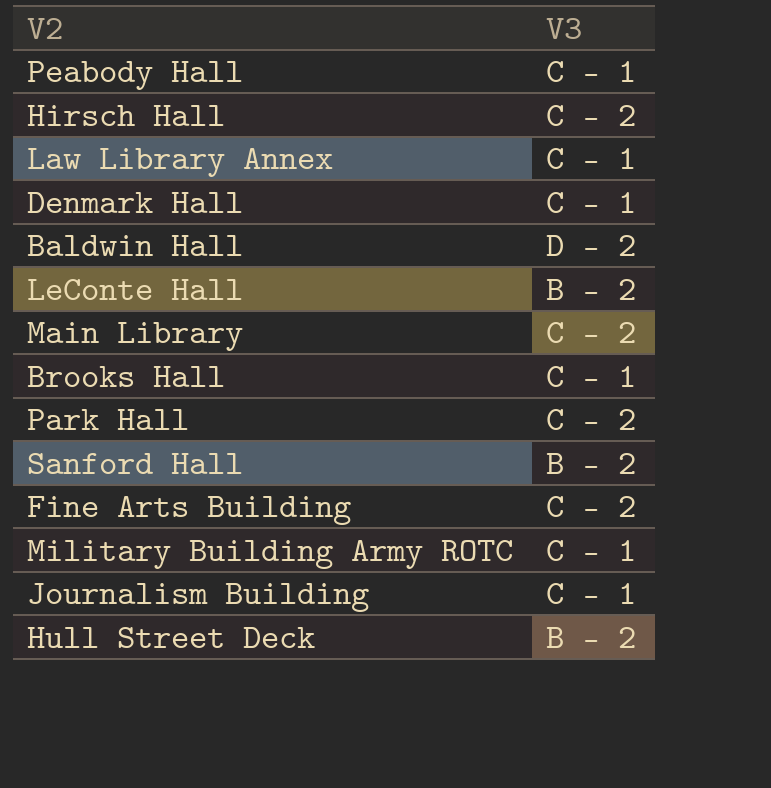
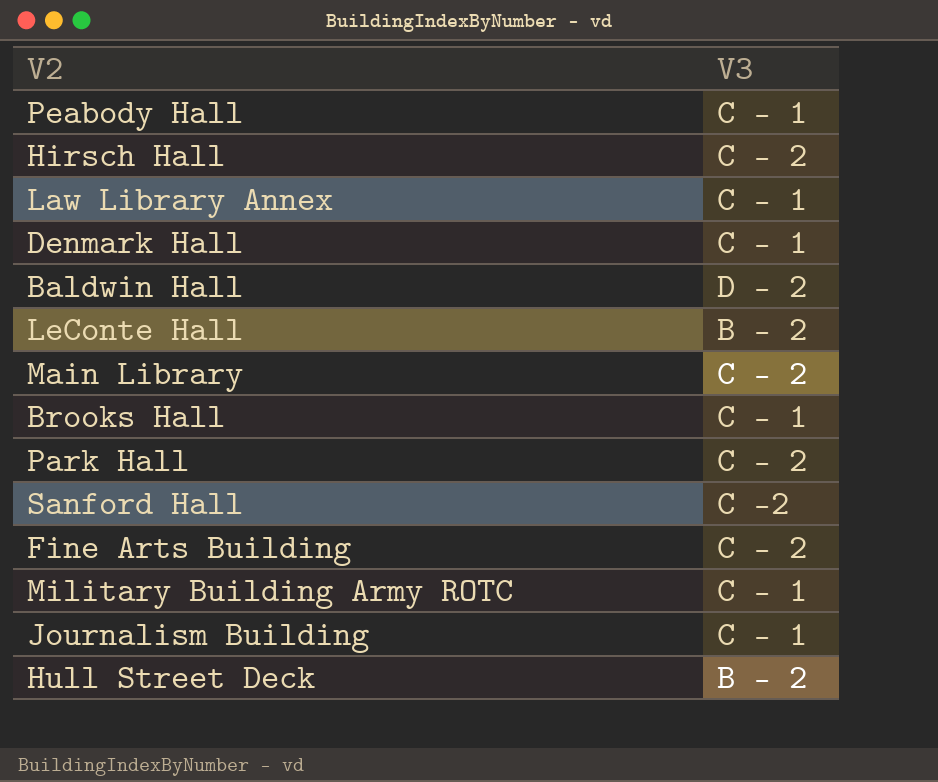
Sanford Hall | V3: B - 2 -> C -2

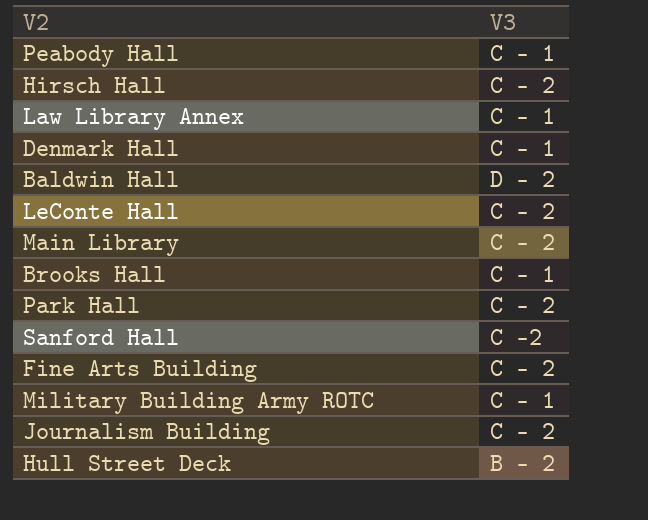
LeConte Hall | V3: B - 2 -> C - 2
Journalism Building | V3: C - 1 -> C - 2

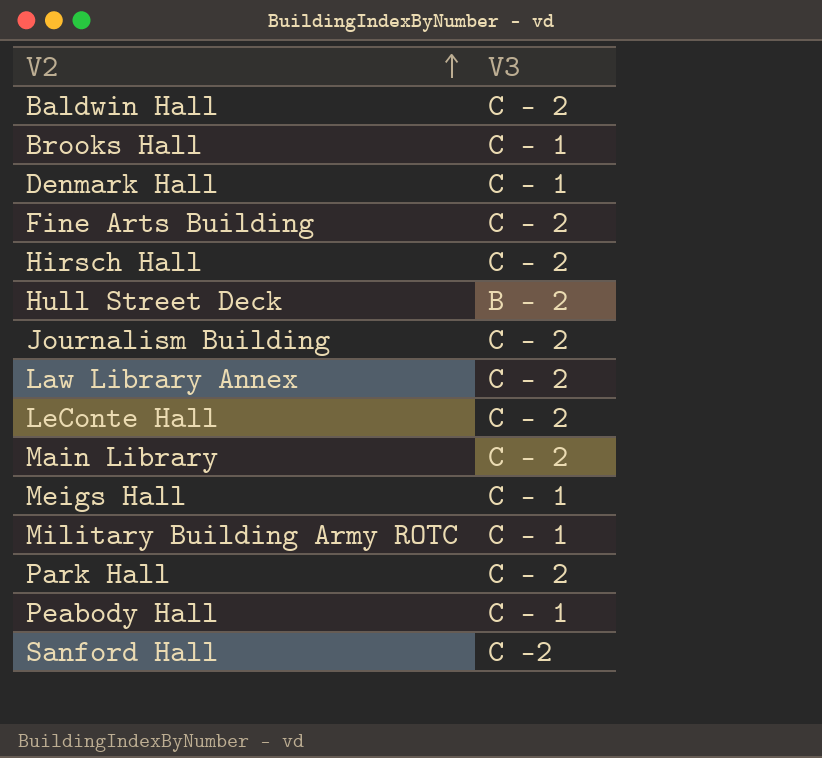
row order: none -> V2 ascending
Baldwin Hall | V3: D - 2 -> C - 2
Law Library Annex | V3: C - 1 -> C - 2
row Meigs Hall: none -> C - 1

